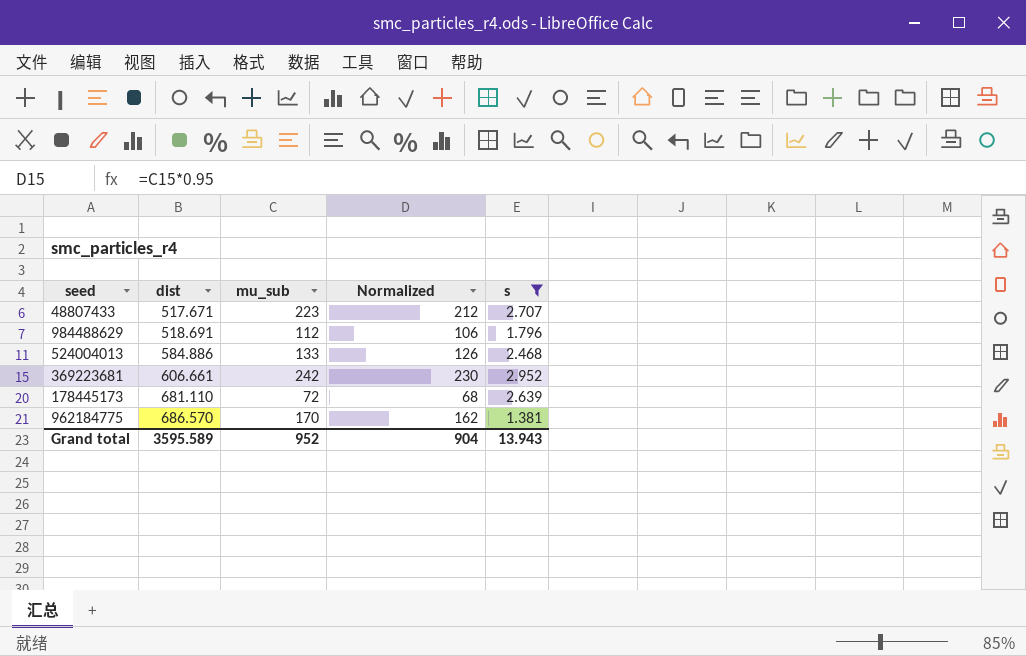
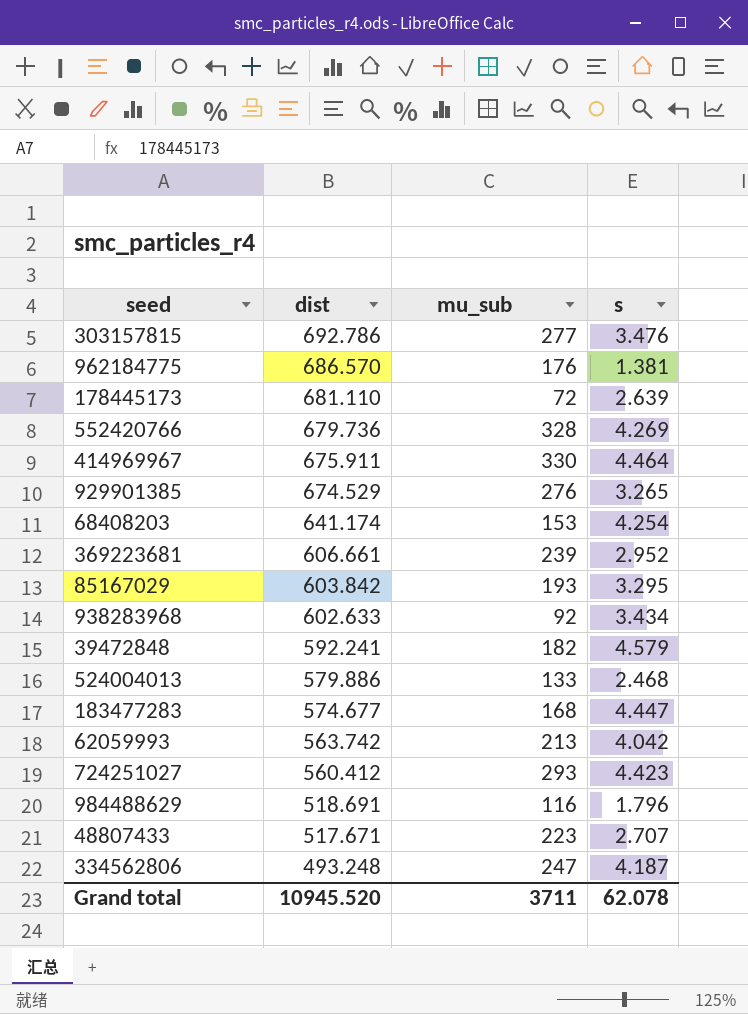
filter: s <= 2.952 -> none
row order: dist ascending -> dist descending
column Normalized | formula: [mu_sub] * 0.95 -> none
962184775 | mu_sub: 170 -> 176
369223681 | mu_sub: 242 -> 239
524004013 | dist: 584.886 -> 579.886
984488629 | mu_sub: 112 -> 116
Grand total | dist: 3595.589 -> 10945.520
Grand total | mu_sub: 952 -> 3711
Grand total | s: 13.943 -> 62.078

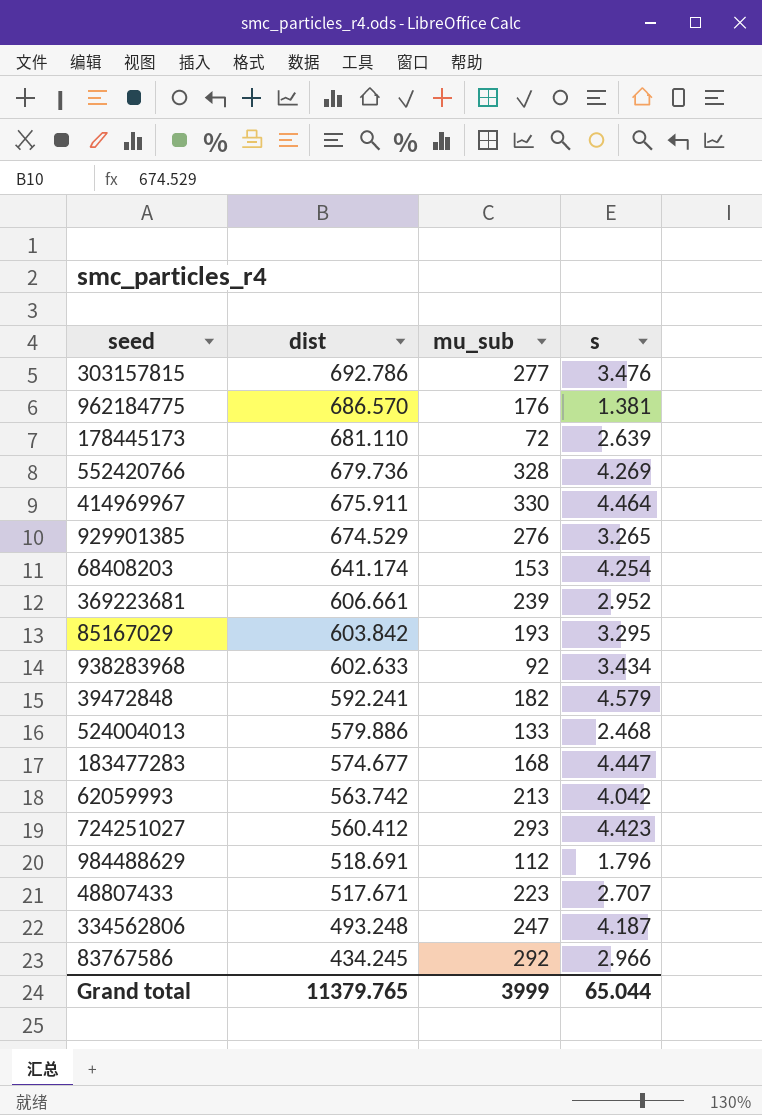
984488629 | mu_sub: 116 -> 112
row 83767586: none -> 434.245 | 292 | 2.966
Grand total | dist: 10945.520 -> 11379.765
Grand total | mu_sub: 3711 -> 3999
Grand total | s: 62.078 -> 65.044

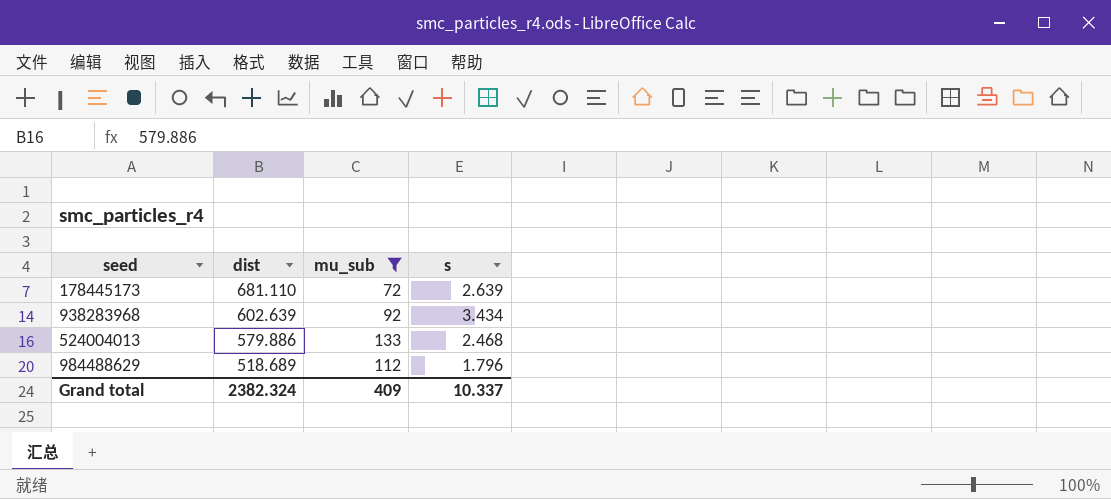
filter: none -> mu_sub <= 133
938283968 | dist: 602.633 -> 602.639
984488629 | dist: 518.691 -> 518.689
Grand total | dist: 11379.765 -> 2382.324
Grand total | mu_sub: 3999 -> 409
Grand total | s: 65.044 -> 10.337

